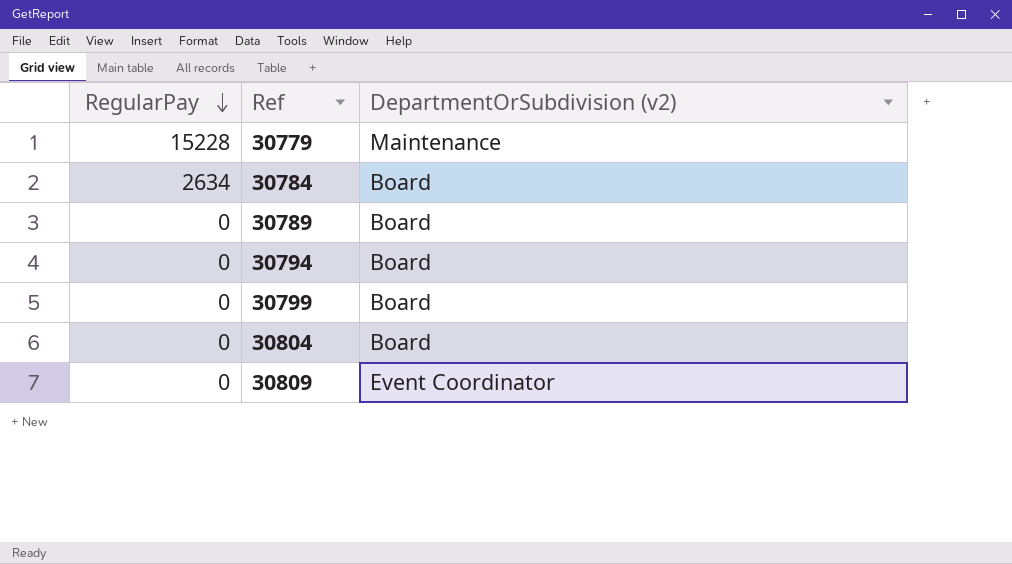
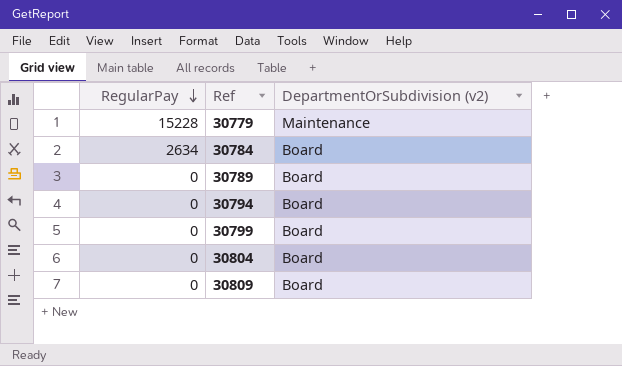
30809 | DepartmentOrSubdivision (v2): Event Coordinator -> Board

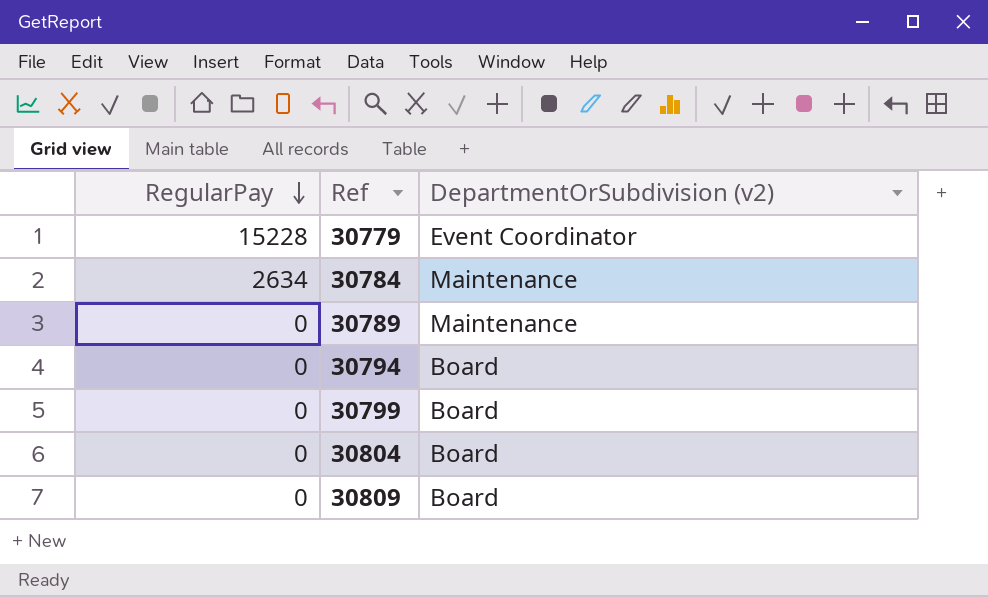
30779 | DepartmentOrSubdivision (v2): Maintenance -> Event Coordinator
30784 | DepartmentOrSubdivision (v2): Board -> Maintenance
30789 | DepartmentOrSubdivision (v2): Board -> Maintenance

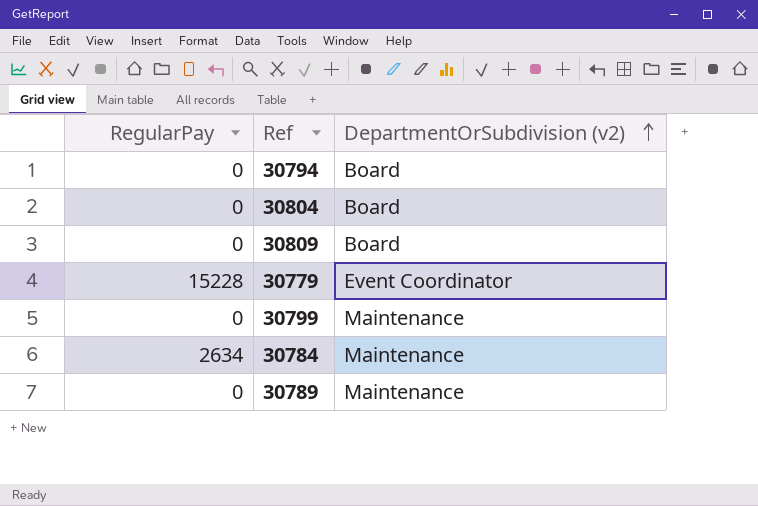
row order: RegularPay descending -> DepartmentOrSubdivision (v2) ascending
30799 | DepartmentOrSubdivision (v2): Board -> Maintenance

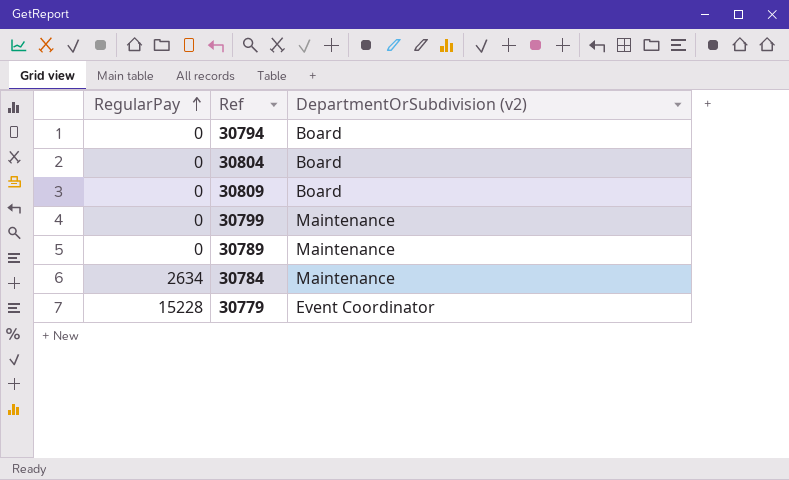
row order: DepartmentOrSubdivision (v2) ascending -> RegularPay ascending

